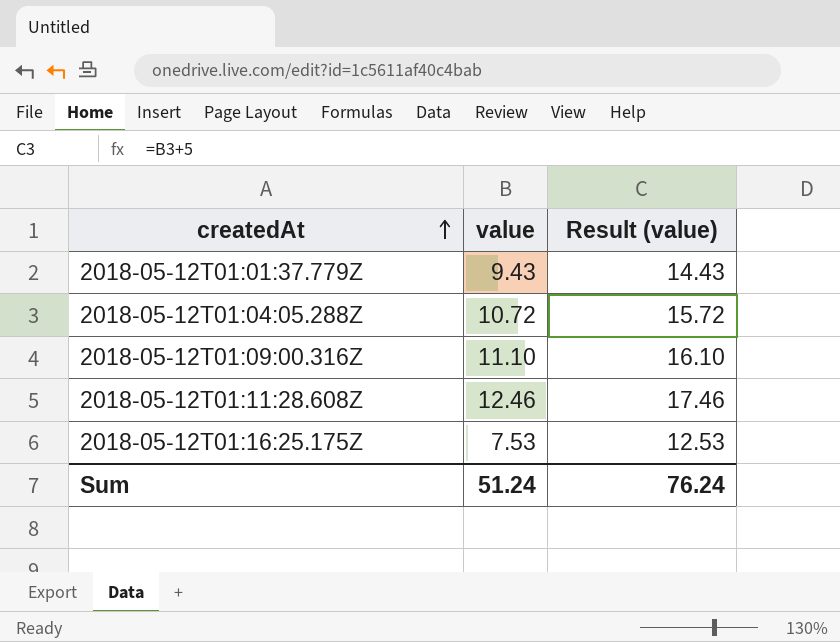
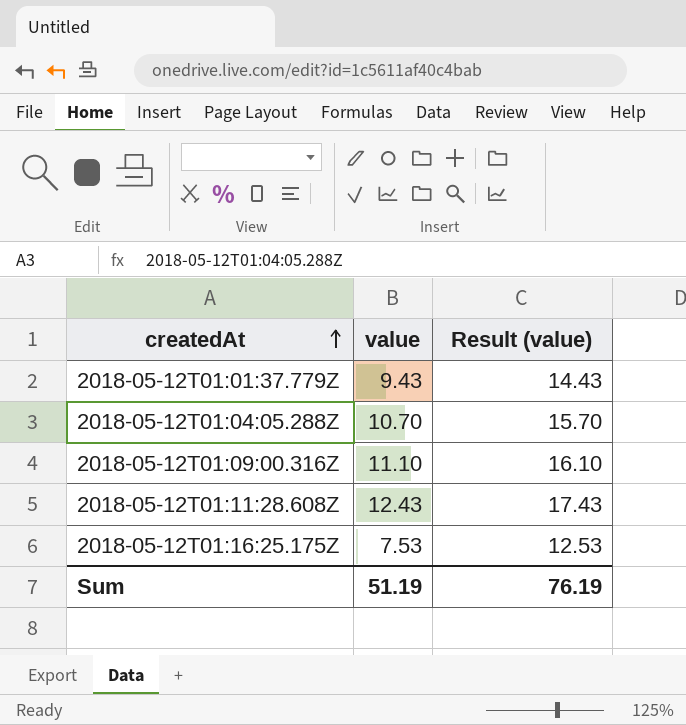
2018-05-12T01:04:05.288Z | value: 10.72 -> 10.70
2018-05-12T01:04:05.288Z | Result (value): 15.72 -> 15.70
2018-05-12T01:11:28.608Z | value: 12.46 -> 12.43
2018-05-12T01:11:28.608Z | Result (value): 17.46 -> 17.43
Sum | value: 51.24 -> 51.19
Sum | Result (value): 76.24 -> 76.19

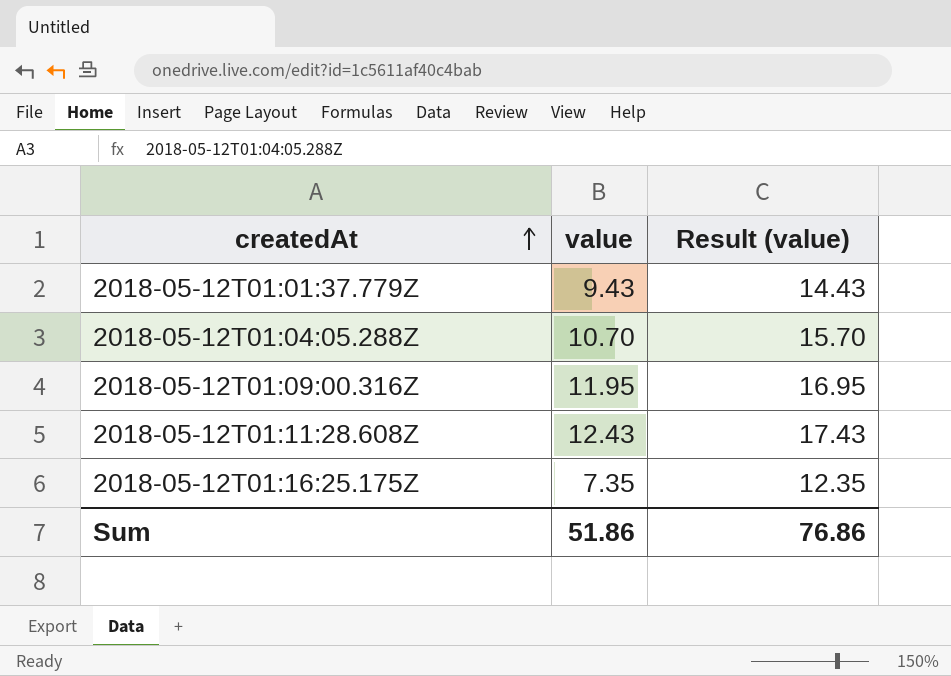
2018-05-12T01:09:00.316Z | value: 11.10 -> 11.95
2018-05-12T01:09:00.316Z | Result (value): 16.10 -> 16.95
2018-05-12T01:16:25.175Z | value: 7.53 -> 7.35
2018-05-12T01:16:25.175Z | Result (value): 12.53 -> 12.35
Sum | value: 51.19 -> 51.86
Sum | Result (value): 76.19 -> 76.86

